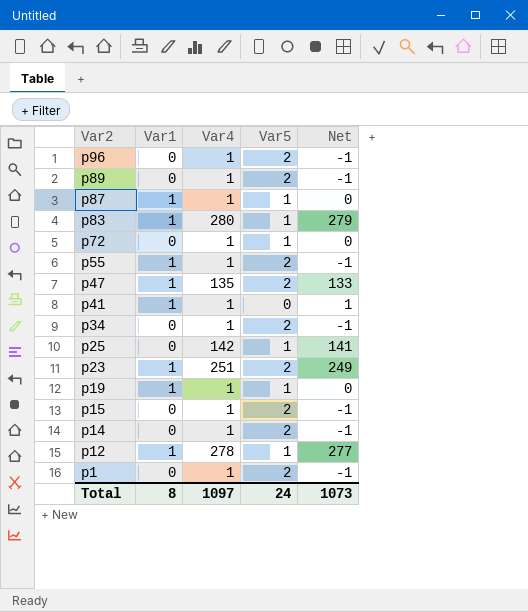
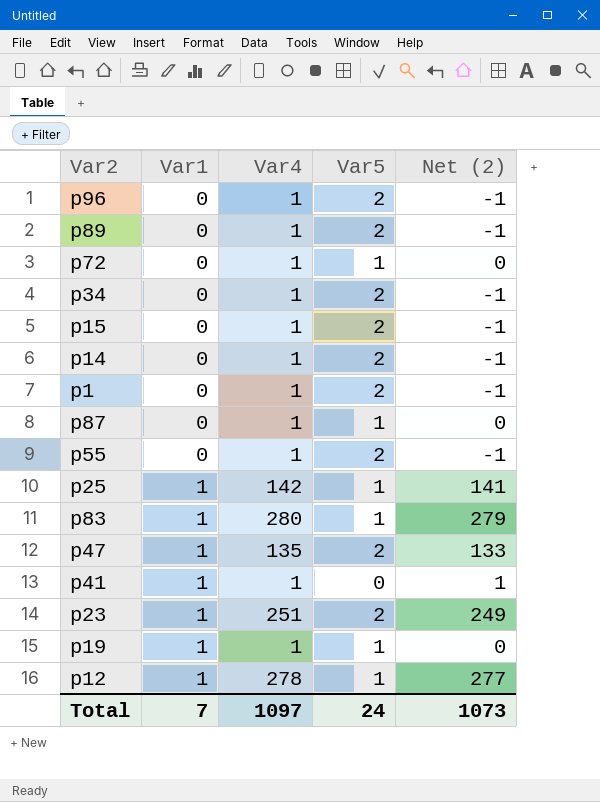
row order: Var2 descending -> Var1 ascending
column name: Net -> Net (2)
p87 | Var1: 1 -> 0
p55 | Var1: 1 -> 0
p25 | Var1: 0 -> 1
Total | Var1: 8 -> 7

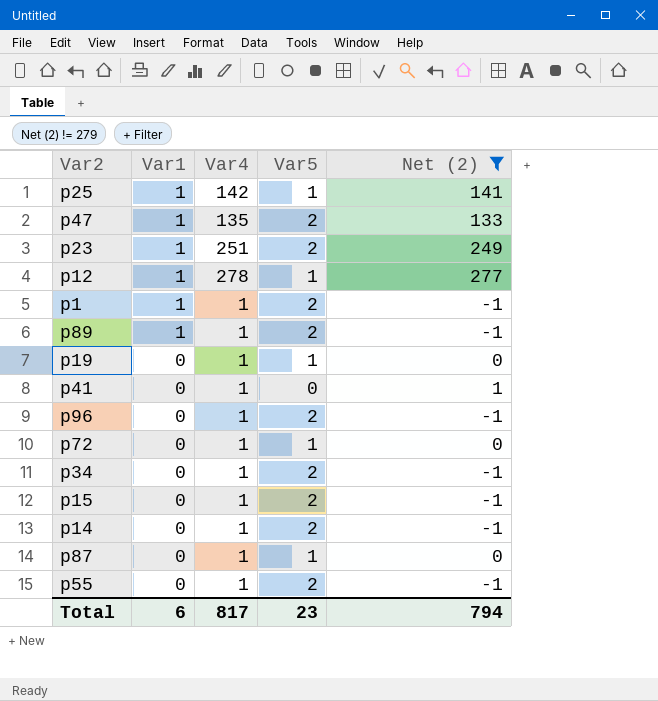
filter: none -> Net (2) != 279
row order: Var1 ascending -> Var1 descending
p1 | Var1: 0 -> 1
p89 | Var1: 0 -> 1
p19 | Var1: 1 -> 0
p41 | Var1: 1 -> 0
Total | Var1: 7 -> 6
Total | Var4: 1097 -> 817
Total | Var5: 24 -> 23
Total | Net (2): 1073 -> 794

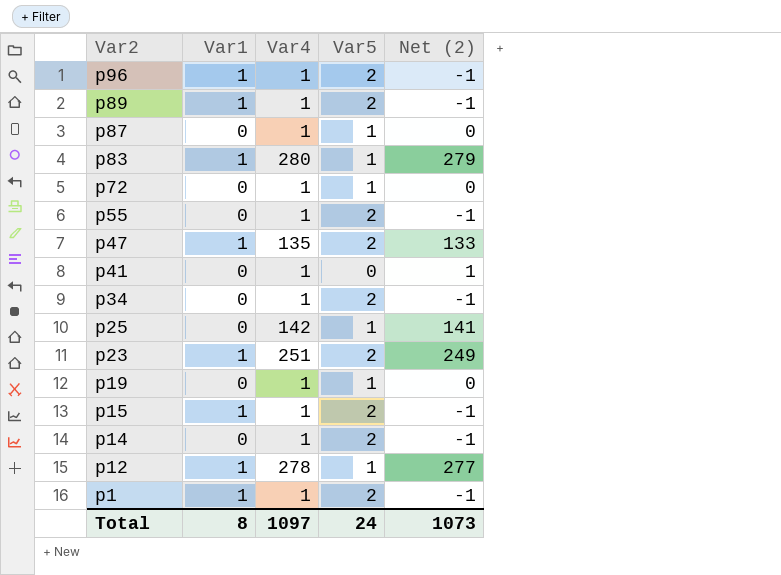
filter: Net (2) != 279 -> none
row order: Var1 descending -> Var2 descending
p96 | Var1: 0 -> 1
p25 | Var1: 1 -> 0
p15 | Var1: 0 -> 1
Total | Var1: 6 -> 8
Total | Var4: 817 -> 1097
Total | Var5: 23 -> 24
Total | Net (2): 794 -> 1073

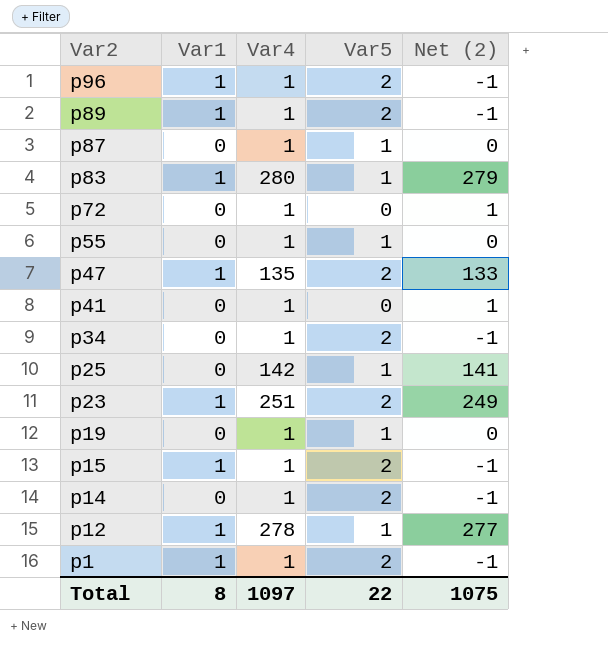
p72 | Var5: 1 -> 0
p72 | Net (2): 0 -> 1
p55 | Var5: 2 -> 1
p55 | Net (2): -1 -> 0
Total | Var5: 24 -> 22
Total | Net (2): 1073 -> 1075

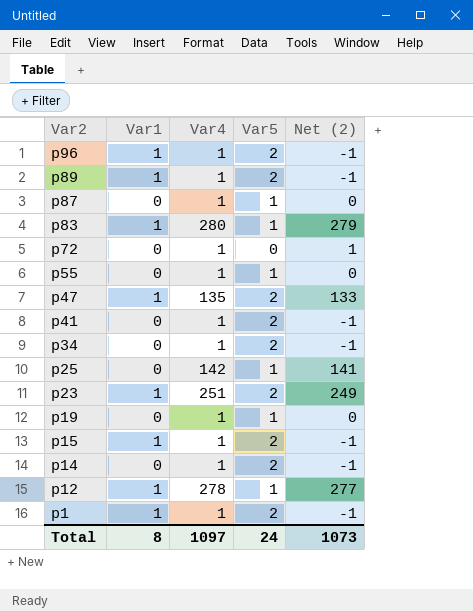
p41 | Var5: 0 -> 2
p41 | Net (2): 1 -> -1
Total | Var5: 22 -> 24
Total | Net (2): 1075 -> 1073

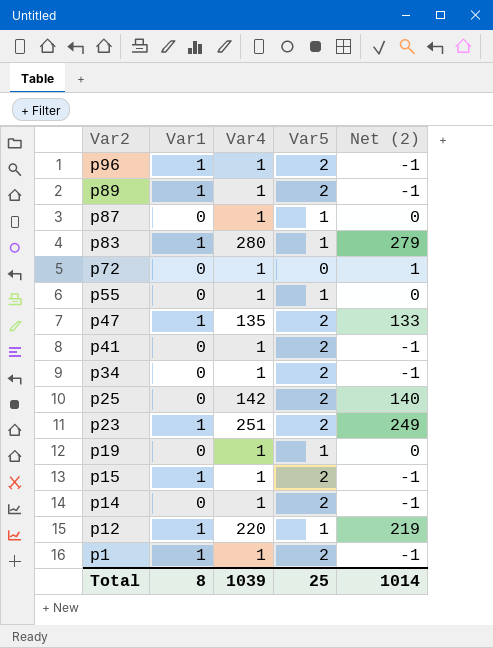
p25 | Var5: 1 -> 2
p25 | Net (2): 141 -> 140
p12 | Var4: 278 -> 220
p12 | Net (2): 277 -> 219
Total | Var4: 1097 -> 1039
Total | Var5: 24 -> 25
Total | Net (2): 1073 -> 1014

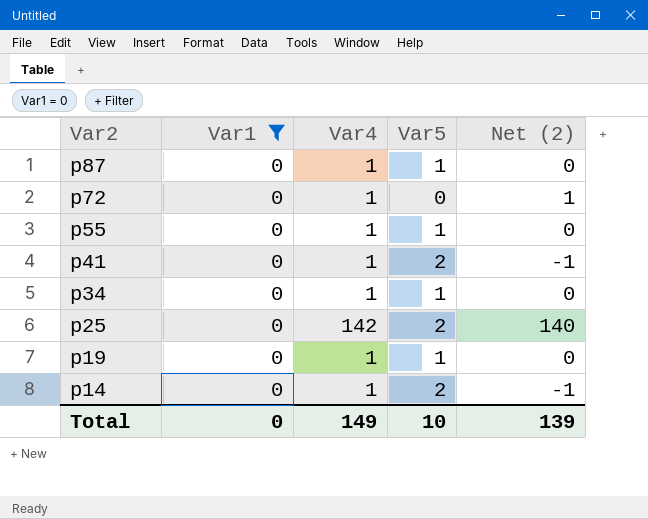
filter: none -> Var1 = 0
p34 | Var5: 2 -> 1
p34 | Net (2): -1 -> 0
Total | Var1: 8 -> 0
Total | Var4: 1039 -> 149
Total | Var5: 25 -> 10
Total | Net (2): 1014 -> 139

